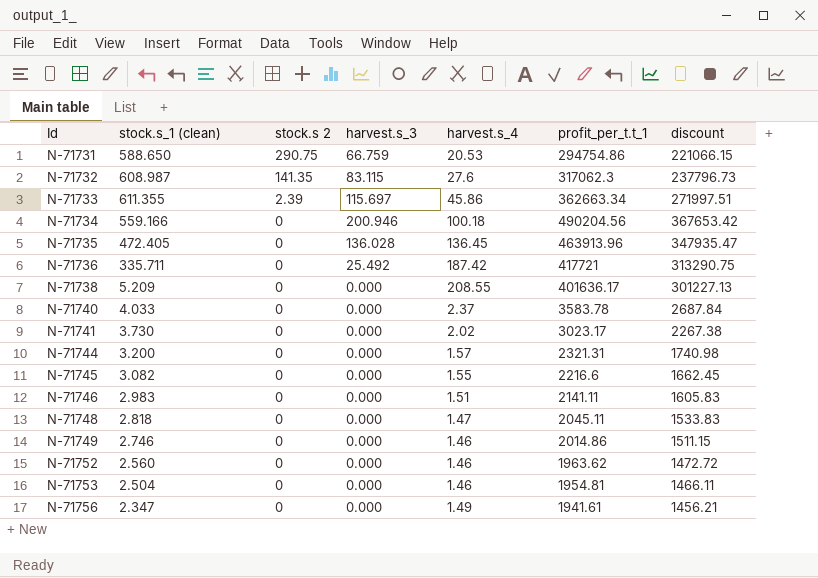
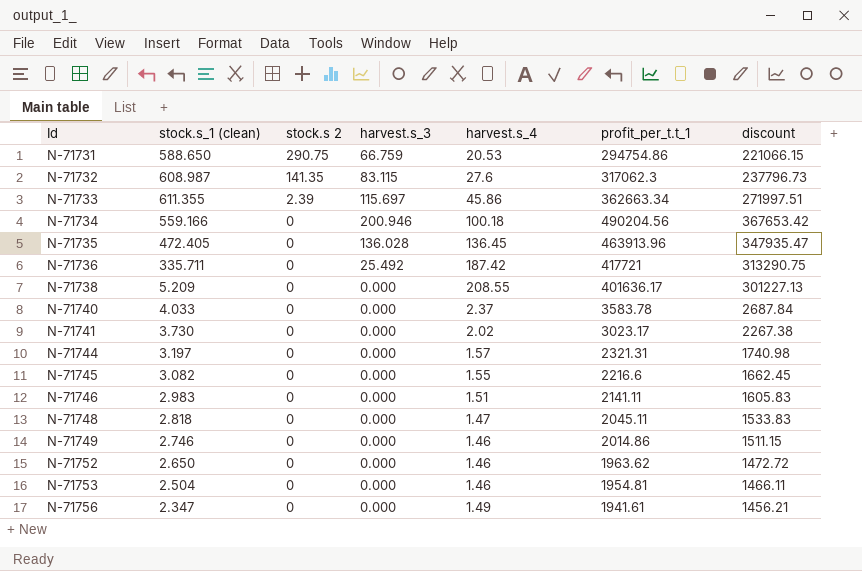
N-71744 | stock.s_1 (clean): 3.200 -> 3.197
N-71752 | stock.s_1 (clean): 2.560 -> 2.650

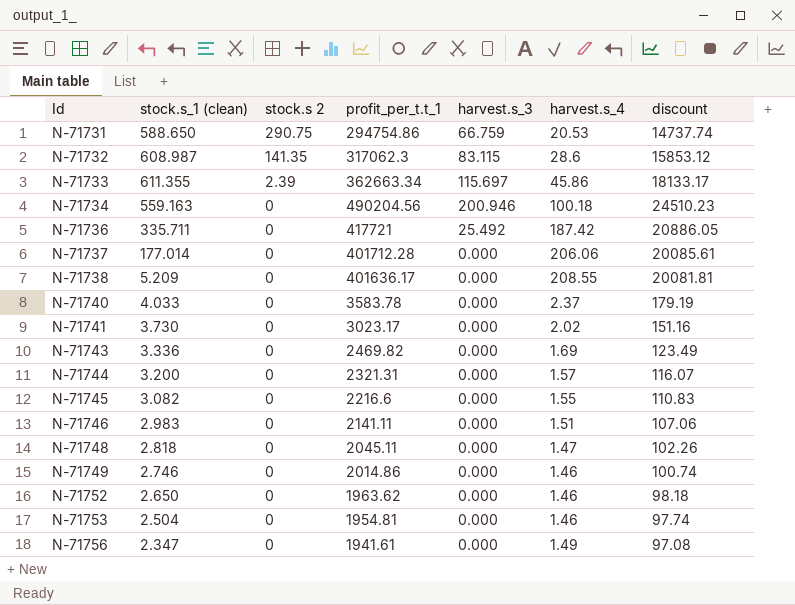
column profit_per_t.t_1 | position: 6 -> 4
column discount | formula: [profit_per_t.t_1] * 0.75 -> [profit_per_t.t_1] * 0.05
row N-71735: 472.405 | 0 | 136.028 | 136.45 | 463913.96 | 347935.47 -> none
N-71732 | harvest.s_4: 27.6 -> 28.6
N-71734 | stock.s_1 (clean): 559.166 -> 559.163
row N-71737: none -> 177.014 | 0 | 401712.28 | 0.000 | 206.06 | 20085.61
row N-71743: none -> 3.336 | 0 | 2469.82 | 0.000 | 1.69 | 123.49
N-71744 | stock.s_1 (clean): 3.197 -> 3.200

